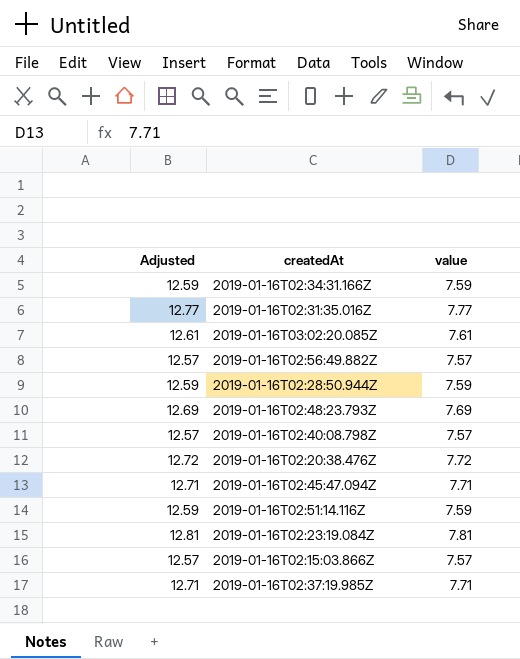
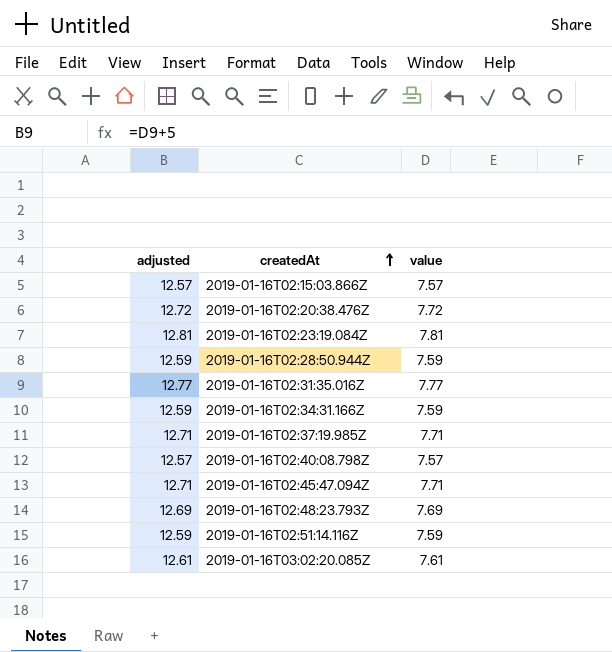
row order: none -> createdAt ascending
column name: Adjusted -> adjusted
row 2019-01-16T02:56:49.882Z: 12.57 | 7.57 -> none

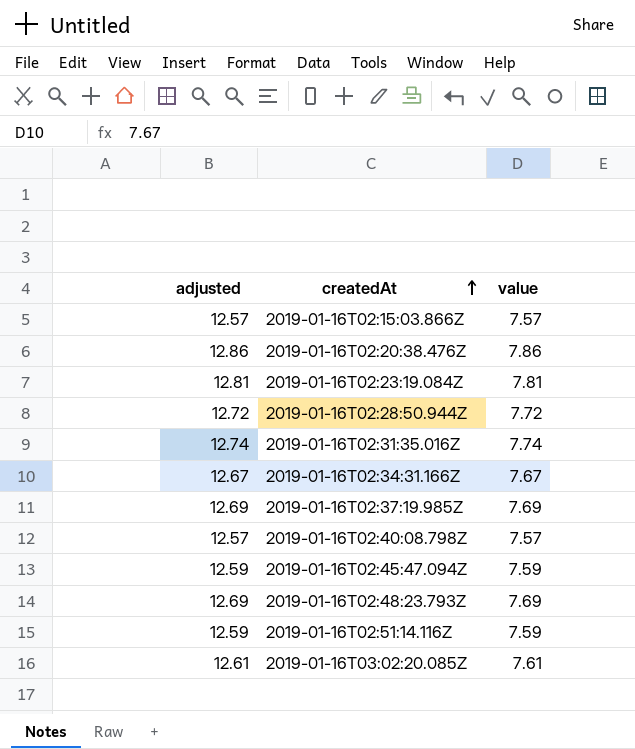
2019-01-16T02:20:38.476Z | adjusted: 12.72 -> 12.86
2019-01-16T02:20:38.476Z | value: 7.72 -> 7.86
2019-01-16T02:28:50.944Z | adjusted: 12.59 -> 12.72
2019-01-16T02:28:50.944Z | value: 7.59 -> 7.72
2019-01-16T02:31:35.016Z | adjusted: 12.77 -> 12.74
2019-01-16T02:31:35.016Z | value: 7.77 -> 7.74
2019-01-16T02:34:31.166Z | adjusted: 12.59 -> 12.67
2019-01-16T02:34:31.166Z | value: 7.59 -> 7.67
2019-01-16T02:37:19.985Z | adjusted: 12.71 -> 12.69
2019-01-16T02:37:19.985Z | value: 7.71 -> 7.69
2019-01-16T02:45:47.094Z | adjusted: 12.71 -> 12.59
2019-01-16T02:45:47.094Z | value: 7.71 -> 7.59

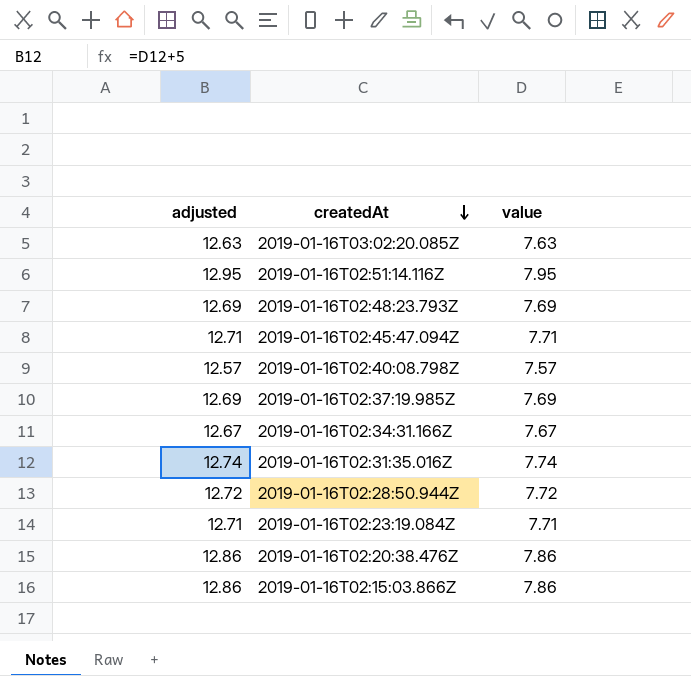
row order: createdAt ascending -> createdAt descending
2019-01-16T03:02:20.085Z | adjusted: 12.61 -> 12.63
2019-01-16T03:02:20.085Z | value: 7.61 -> 7.63
2019-01-16T02:51:14.116Z | adjusted: 12.59 -> 12.95
2019-01-16T02:51:14.116Z | value: 7.59 -> 7.95
2019-01-16T02:45:47.094Z | adjusted: 12.59 -> 12.71
2019-01-16T02:45:47.094Z | value: 7.59 -> 7.71
2019-01-16T02:23:19.084Z | adjusted: 12.81 -> 12.71
2019-01-16T02:23:19.084Z | value: 7.81 -> 7.71
2019-01-16T02:15:03.866Z | adjusted: 12.57 -> 12.86
2019-01-16T02:15:03.866Z | value: 7.57 -> 7.86

